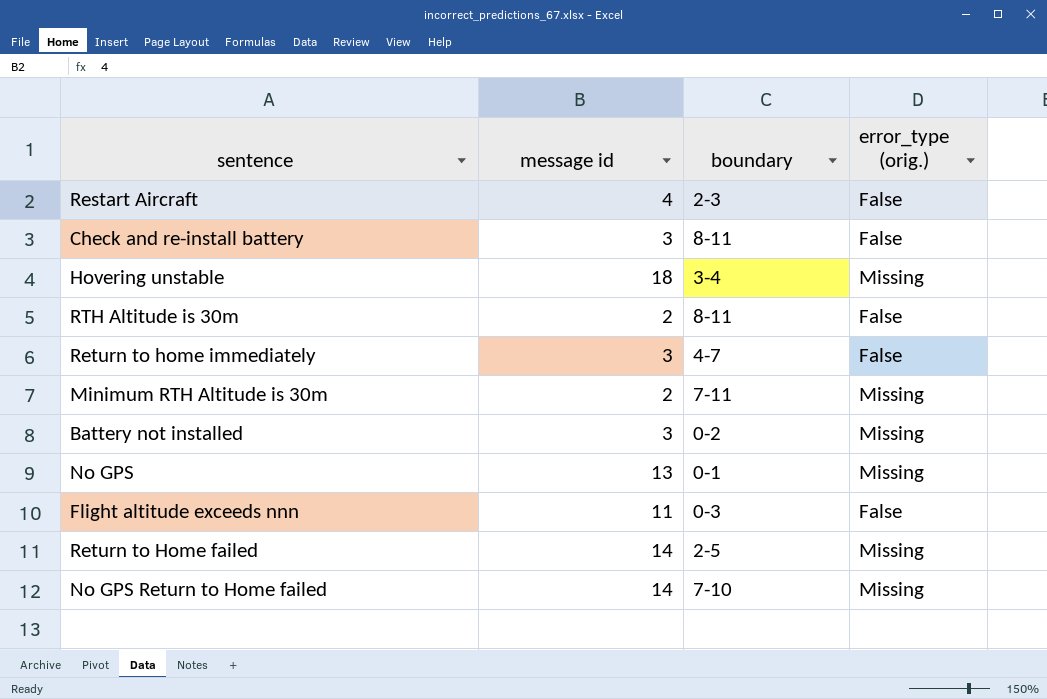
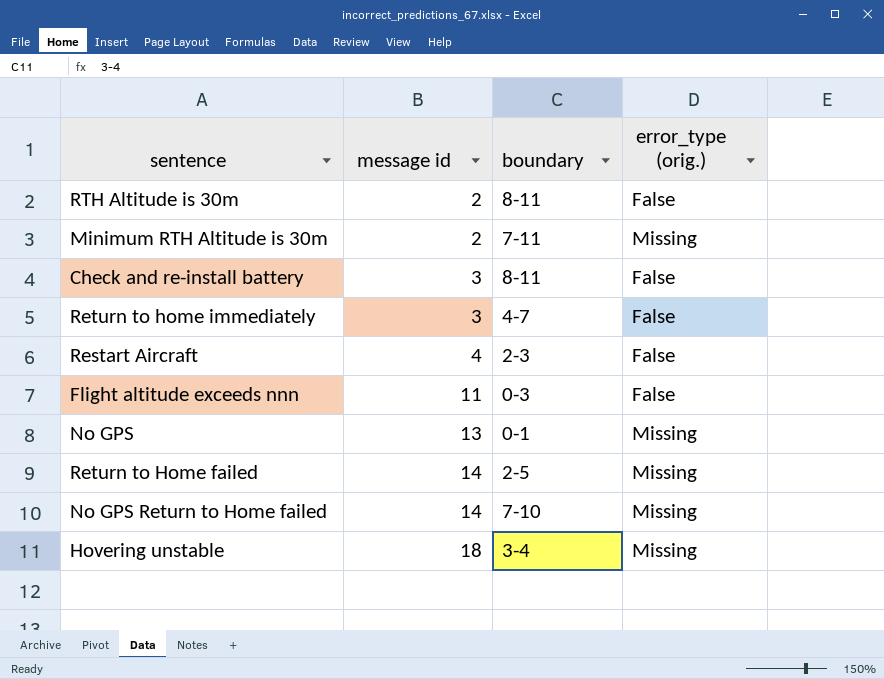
row order: none -> message id ascending
row Battery not installed: 3 | 0-2 | Missing -> none

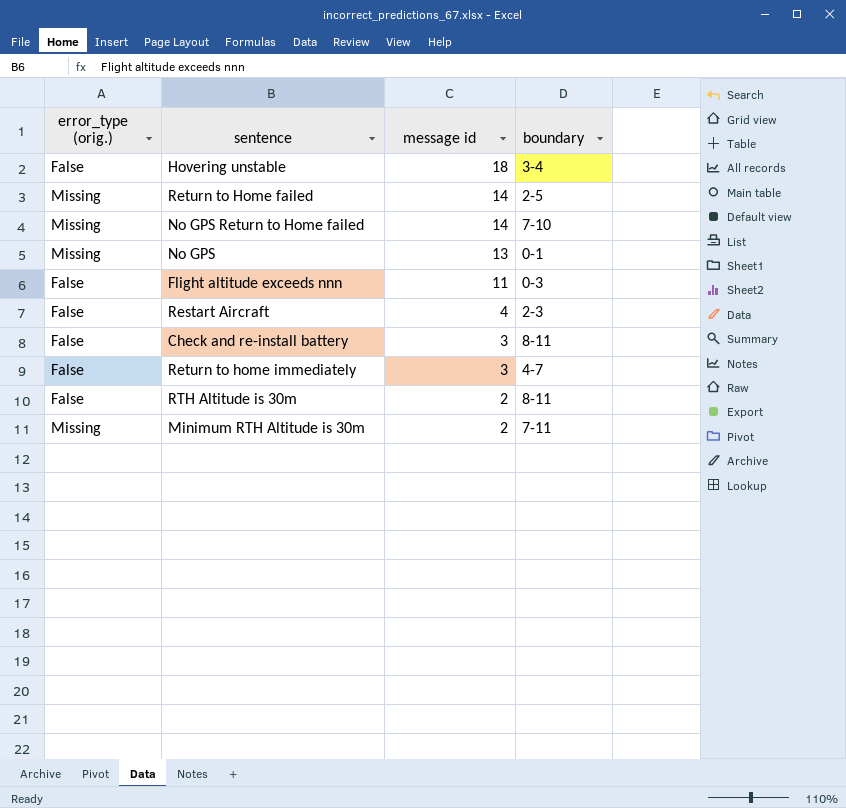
row order: message id ascending -> message id descending
column error_type (orig.) | position: 4 -> 1
Hovering unstable | error_type (orig.): Missing -> False

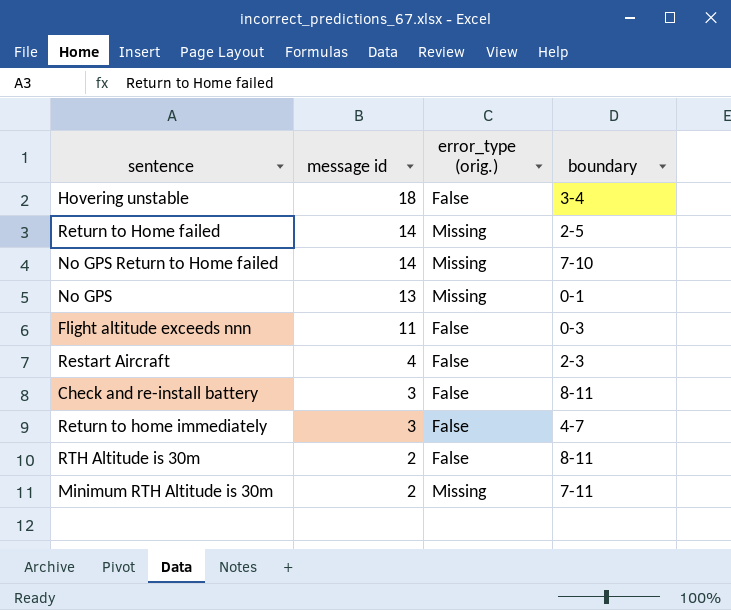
column error_type (orig.) | position: 1 -> 3

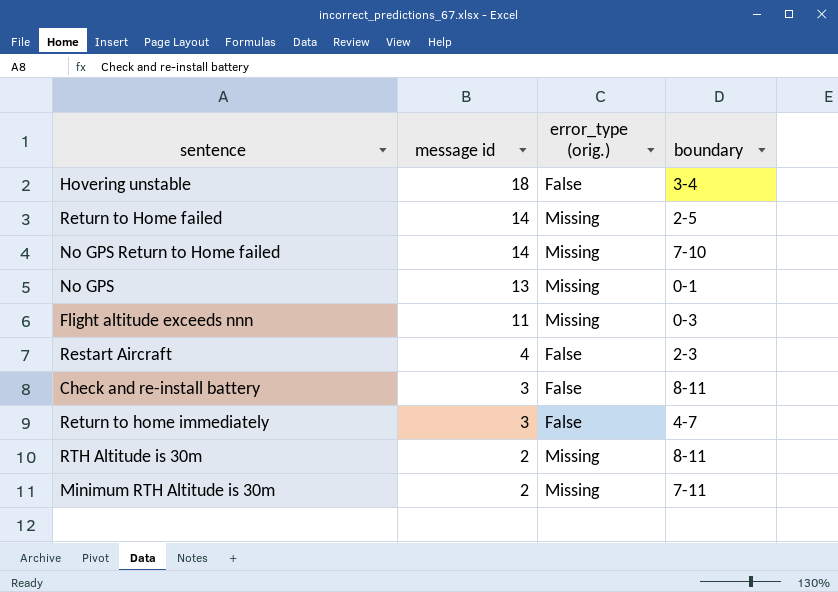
Flight altitude exceeds nnn | error_type (orig.): False -> Missing
RTH Altitude is 30m | error_type (orig.): False -> Missing

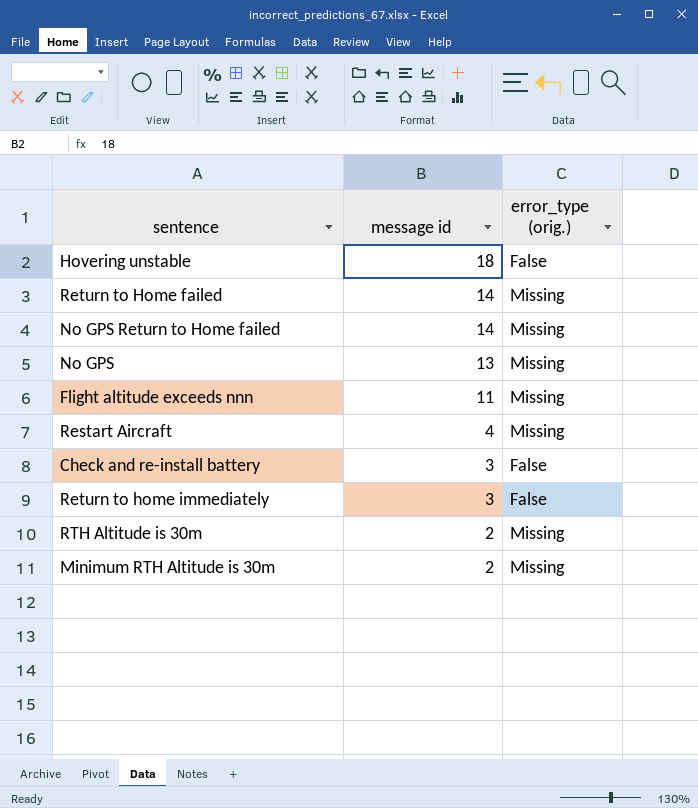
column boundary | position: 4 -> none
Restart Aircraft | error_type (orig.): False -> Missing

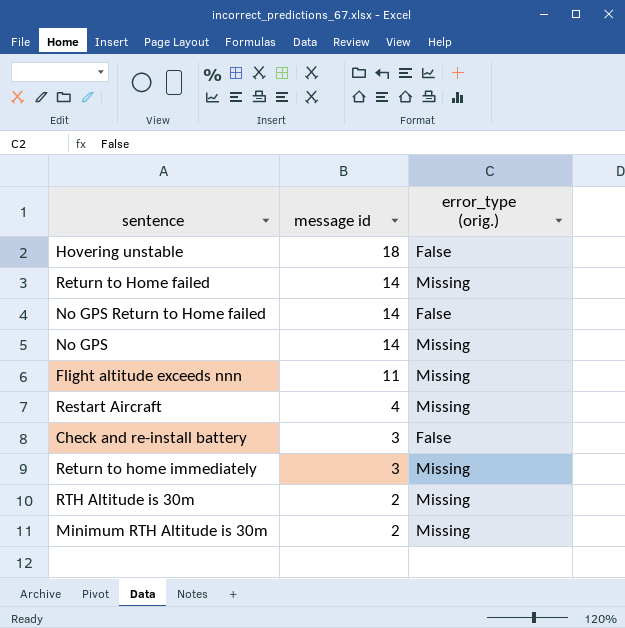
No GPS Return to Home failed | error_type (orig.): Missing -> False
No GPS | message id: 13 -> 14
Return to home immediately | error_type (orig.): False -> Missing

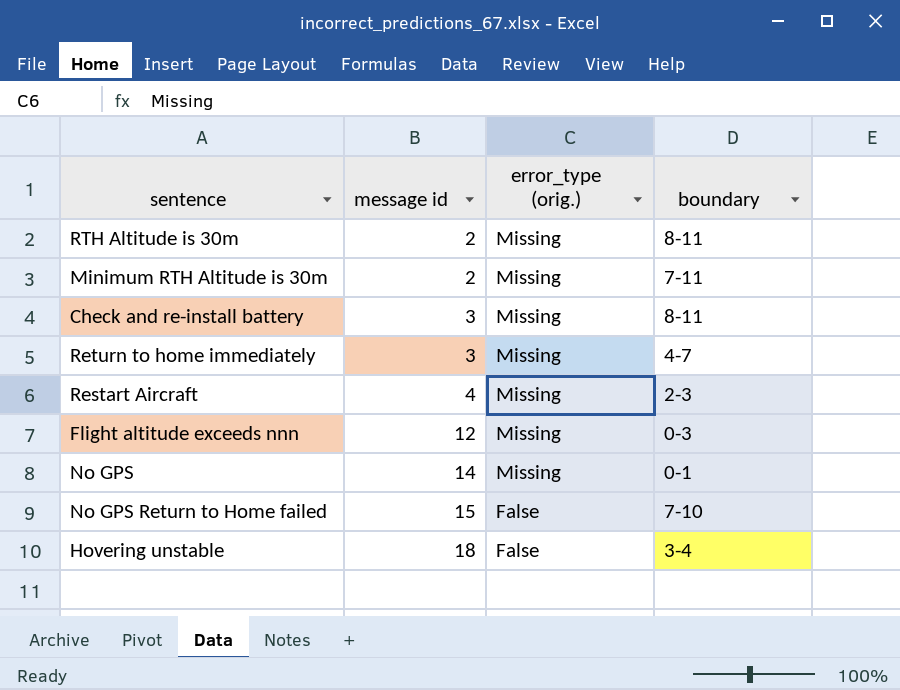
row order: message id descending -> message id ascending
column boundary | position: none -> 4
row Return to Home failed: 14 | Missing -> none
Check and re-install battery | error_type (orig.): False -> Missing
Flight altitude exceeds nnn | message id: 11 -> 12
No GPS Return to Home failed | message id: 14 -> 15

